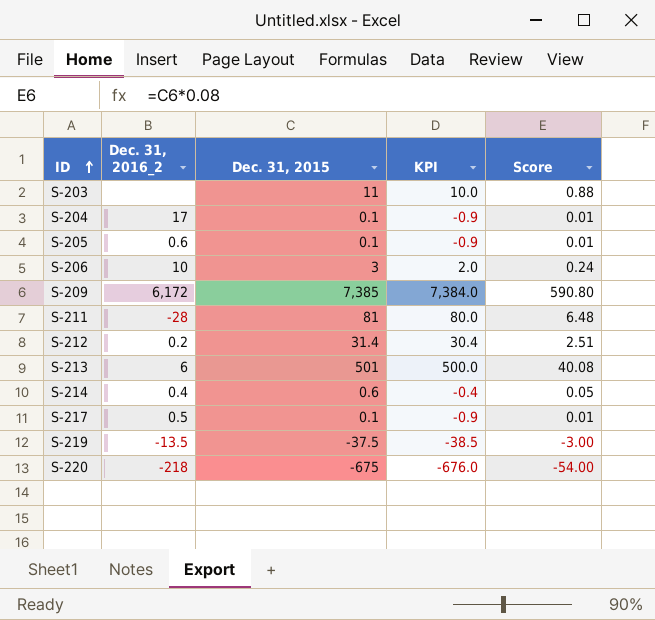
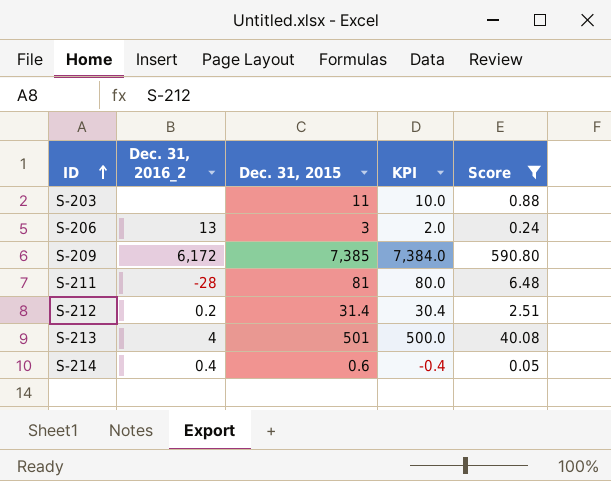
filter: none -> Score >= 0.05
S-206 | Dec. 31, 2016_2: 10 -> 13
S-213 | Dec. 31, 2016_2: 6 -> 4

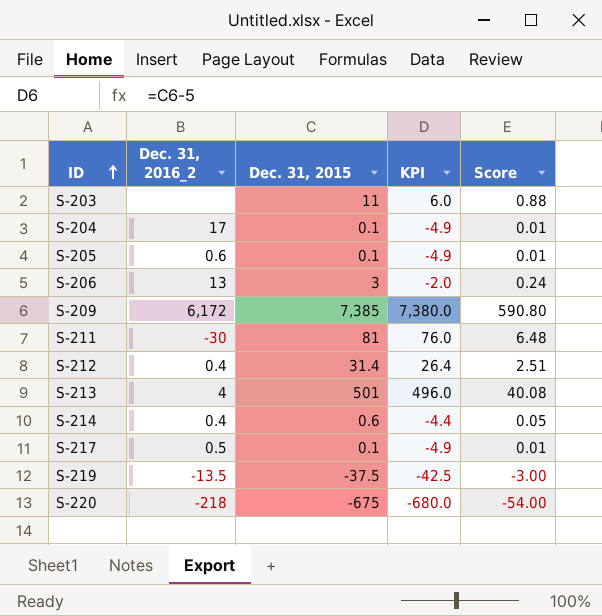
filter: Score >= 0.05 -> none
column KPI | formula: [Dec. 31, 2015] - 1 -> [Dec. 31, 2015] - 5
S-211 | Dec. 31, 2016_2: -28 -> -30
S-212 | Dec. 31, 2016_2: 0.2 -> 0.4

